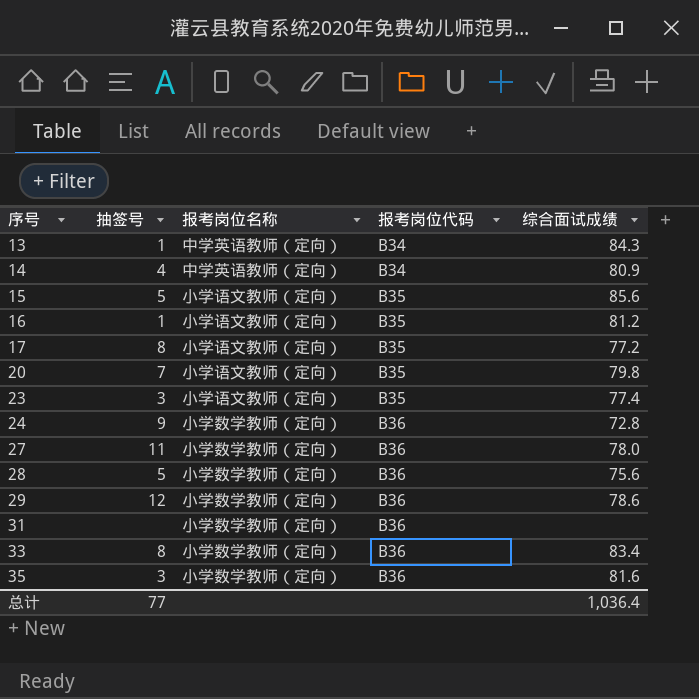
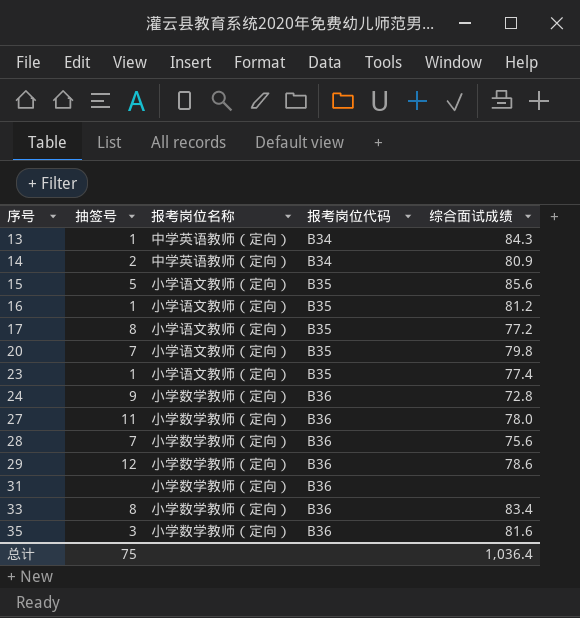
14 | 抽签号: 4 -> 2
23 | 抽签号: 3 -> 1
28 | 抽签号: 5 -> 7
总计 | 抽签号: 77 -> 75

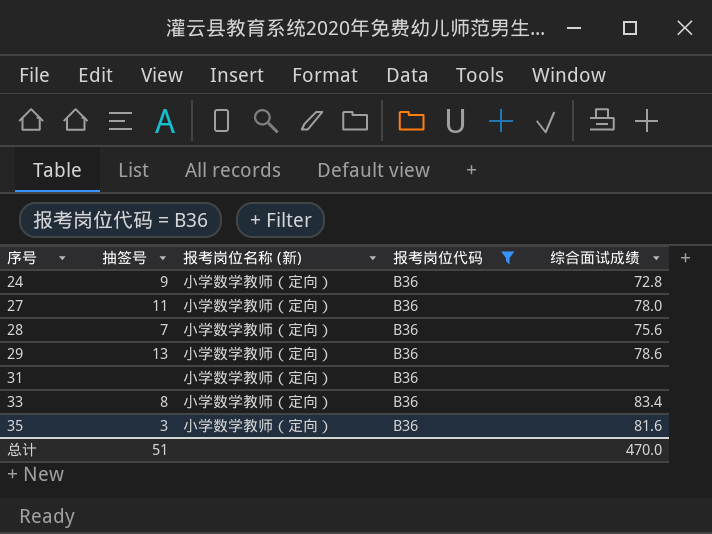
filter: none -> 报考岗位代码 = B36
column name: 报考岗位名称 -> 报考岗位名称 (新)
29 | 抽签号: 12 -> 13
总计 | 抽签号: 75 -> 51
总计 | 综合面试成绩: 1,036.4 -> 470.0

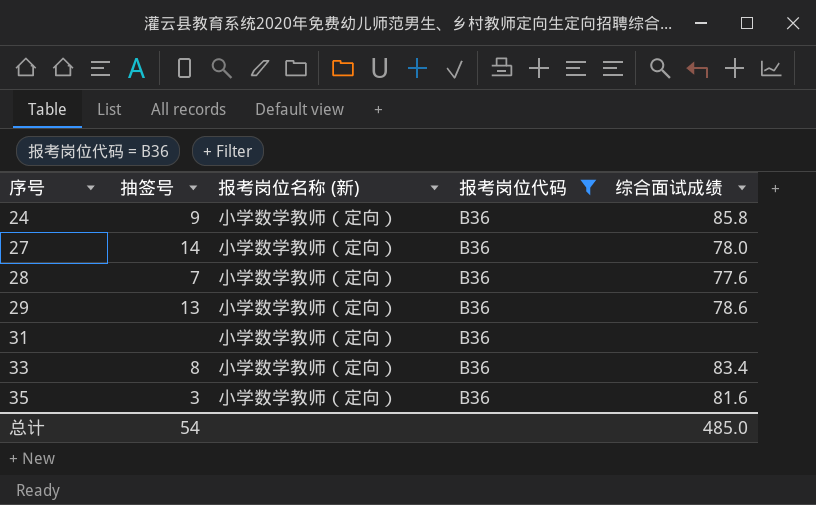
24 | 综合面试成绩: 72.8 -> 85.8
27 | 抽签号: 11 -> 14
28 | 综合面试成绩: 75.6 -> 77.6
总计 | 抽签号: 51 -> 54
总计 | 综合面试成绩: 470.0 -> 485.0

